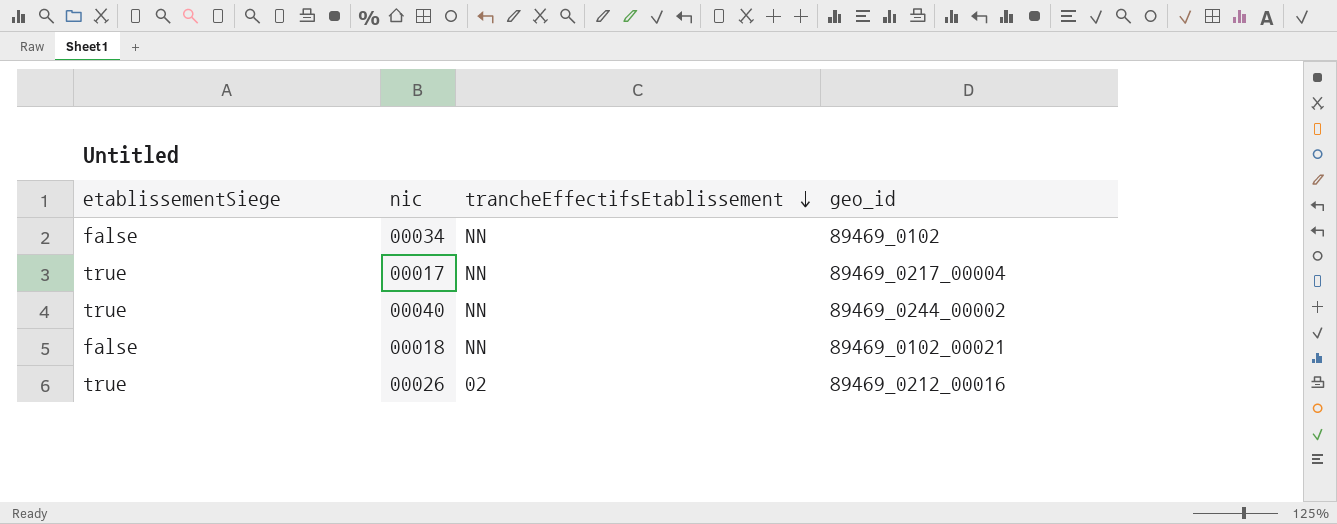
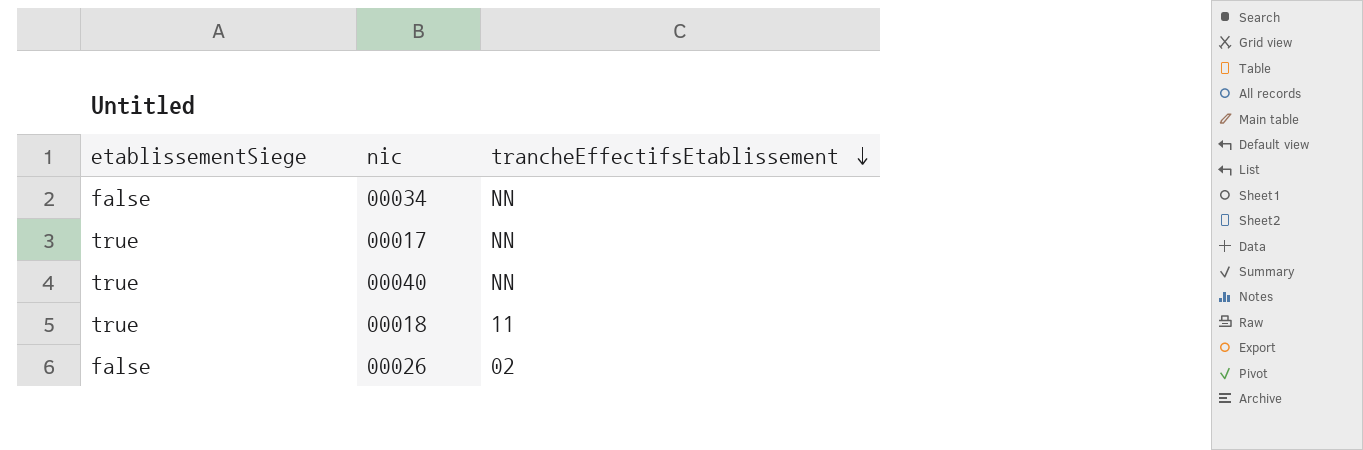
column geo_id | position: 4 -> none
00018 | etablissementSiege: false -> true
00018 | trancheEffectifsEtablissement: NN -> 11
00026 | etablissementSiege: true -> false

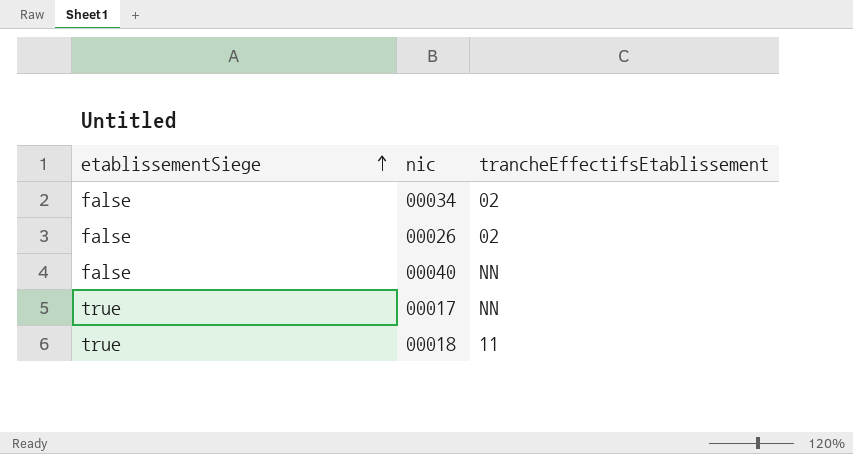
row order: trancheEffectifsEtablissement descending -> etablissementSiege ascending
00034 | trancheEffectifsEtablissement: NN -> 02
00040 | etablissementSiege: true -> false

